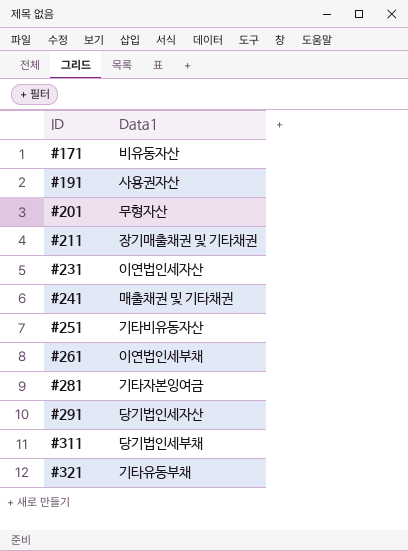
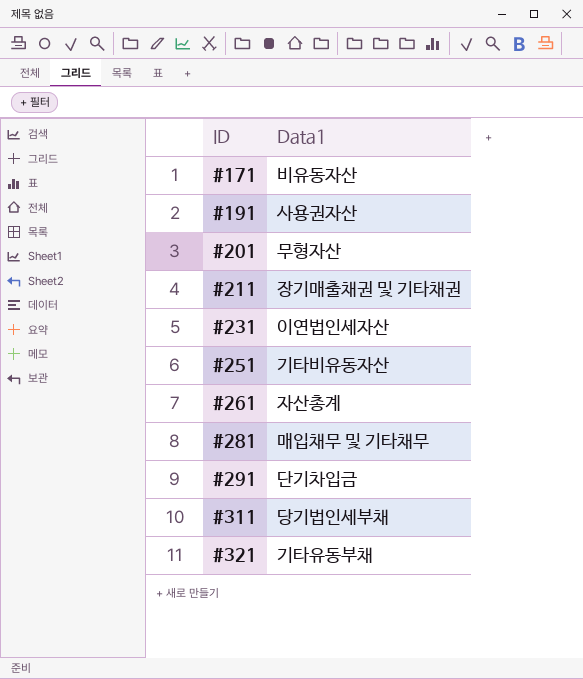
row #241: 매출채권 및 기타채권 -> none
#261 | Data1: 이연법인세부채 -> 자산총계
#281 | Data1: 기타자본잉여금 -> 매입채무 및 기타채무
#291 | Data1: 당기법인세자산 -> 단기차입금

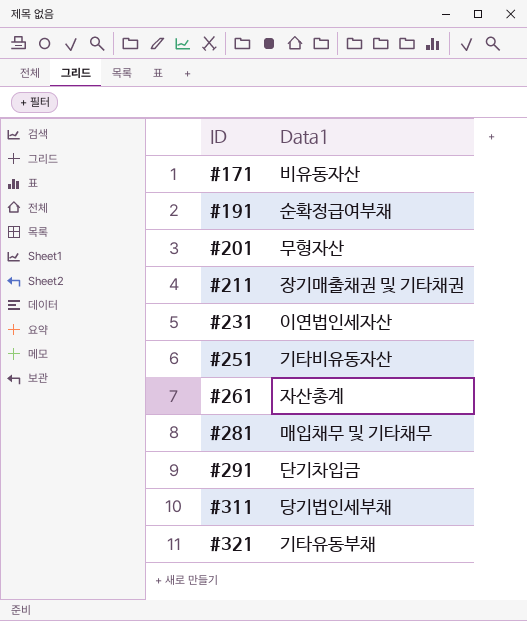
#191 | Data1: 사용권자산 -> 순확정급여부채

